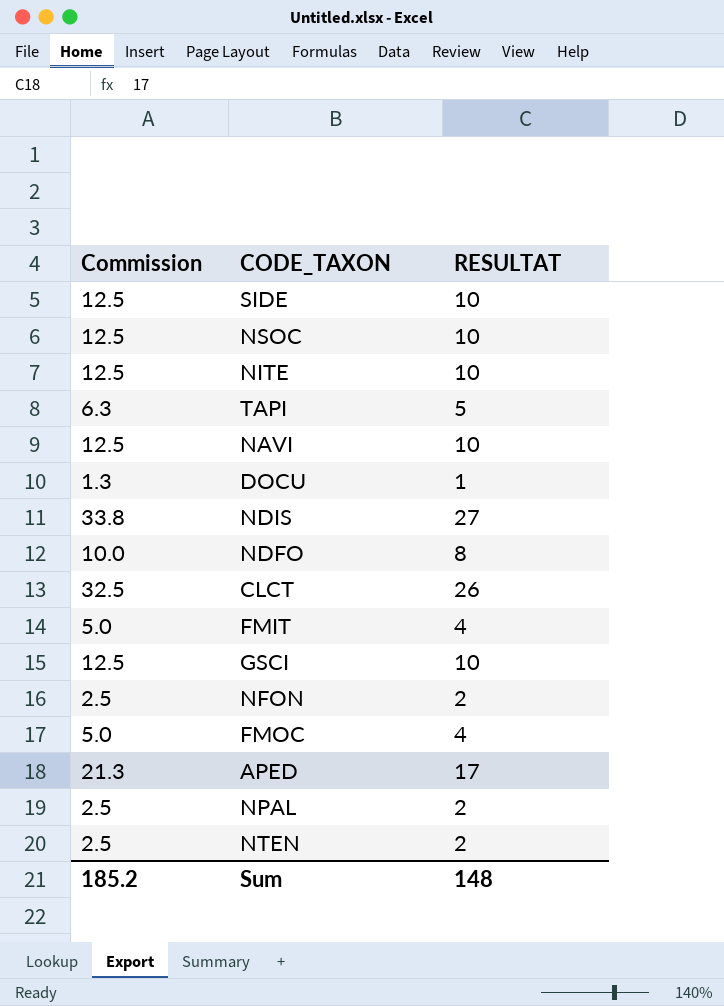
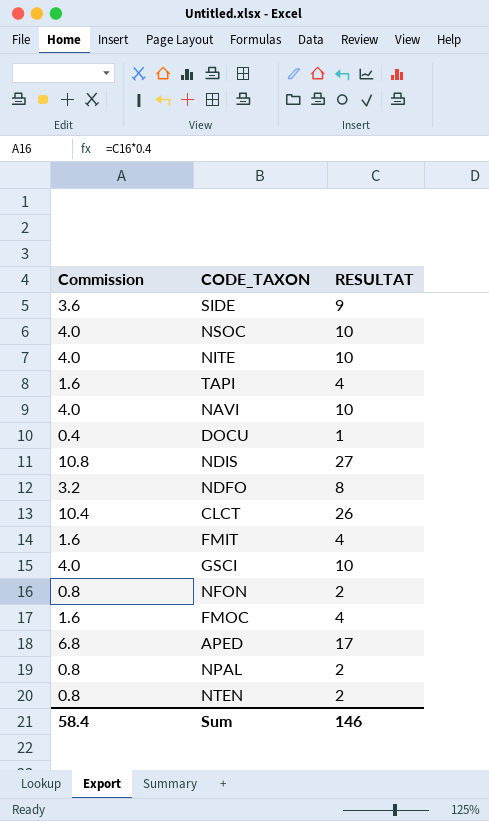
column Commission | formula: [RESULTAT] * 1.25 -> [RESULTAT] * 0.4
SIDE | RESULTAT: 10 -> 9
TAPI | RESULTAT: 5 -> 4
Sum | Commission: 185.2 -> 58.4
Sum | RESULTAT: 148 -> 146

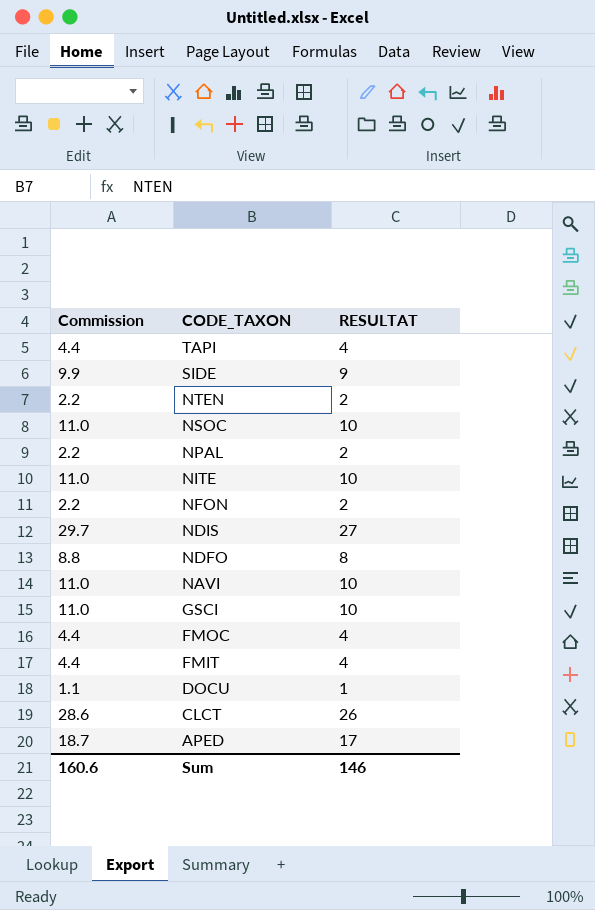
row order: none -> CODE_TAXON descending
column Commission | formula: [RESULTAT] * 0.4 -> [RESULTAT] * 1.1
Sum | Commission: 58.4 -> 160.6

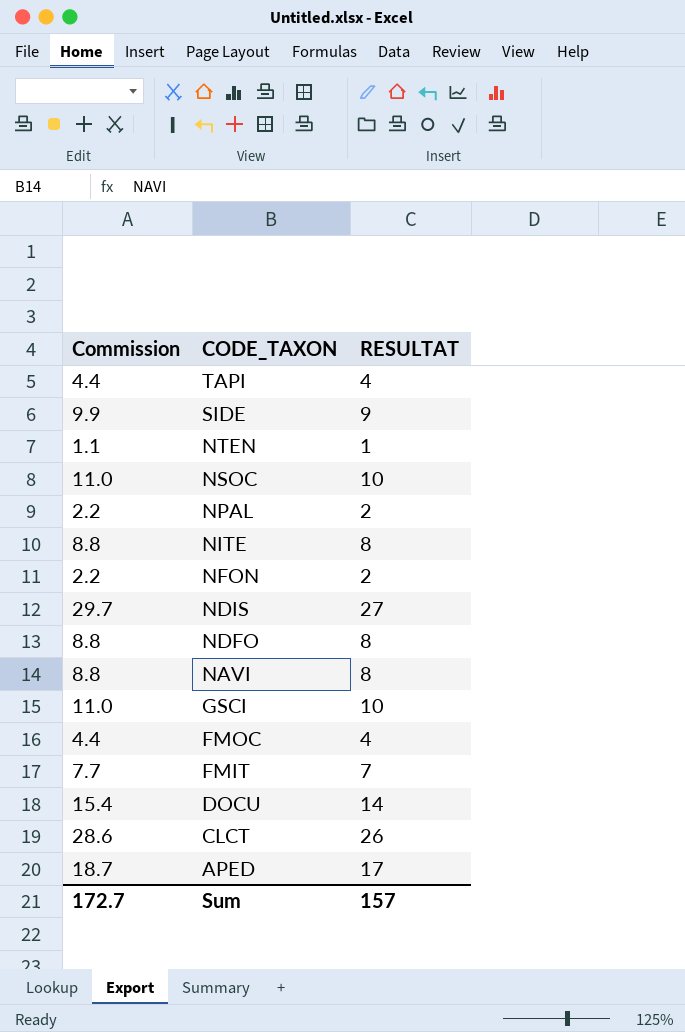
NTEN | Commission: 2.2 -> 1.1
NTEN | RESULTAT: 2 -> 1
NITE | Commission: 11.0 -> 8.8
NITE | RESULTAT: 10 -> 8
NAVI | Commission: 11.0 -> 8.8
NAVI | RESULTAT: 10 -> 8
FMIT | Commission: 4.4 -> 7.7
FMIT | RESULTAT: 4 -> 7
DOCU | Commission: 1.1 -> 15.4
DOCU | RESULTAT: 1 -> 14
Sum | Commission: 160.6 -> 172.7
Sum | RESULTAT: 146 -> 157

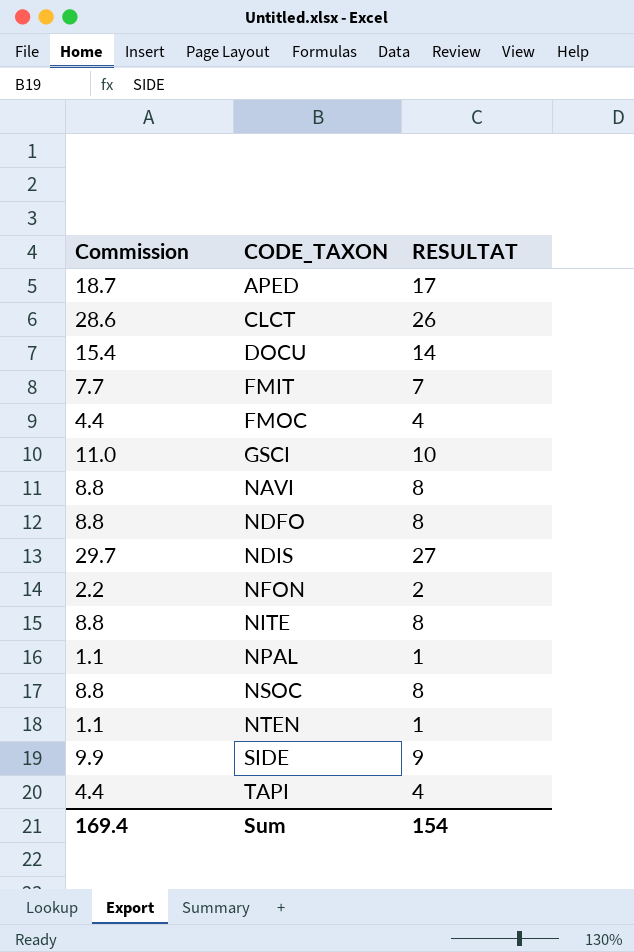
row order: CODE_TAXON descending -> CODE_TAXON ascending
NPAL | Commission: 2.2 -> 1.1
NPAL | RESULTAT: 2 -> 1
NSOC | Commission: 11.0 -> 8.8
NSOC | RESULTAT: 10 -> 8
Sum | Commission: 172.7 -> 169.4
Sum | RESULTAT: 157 -> 154

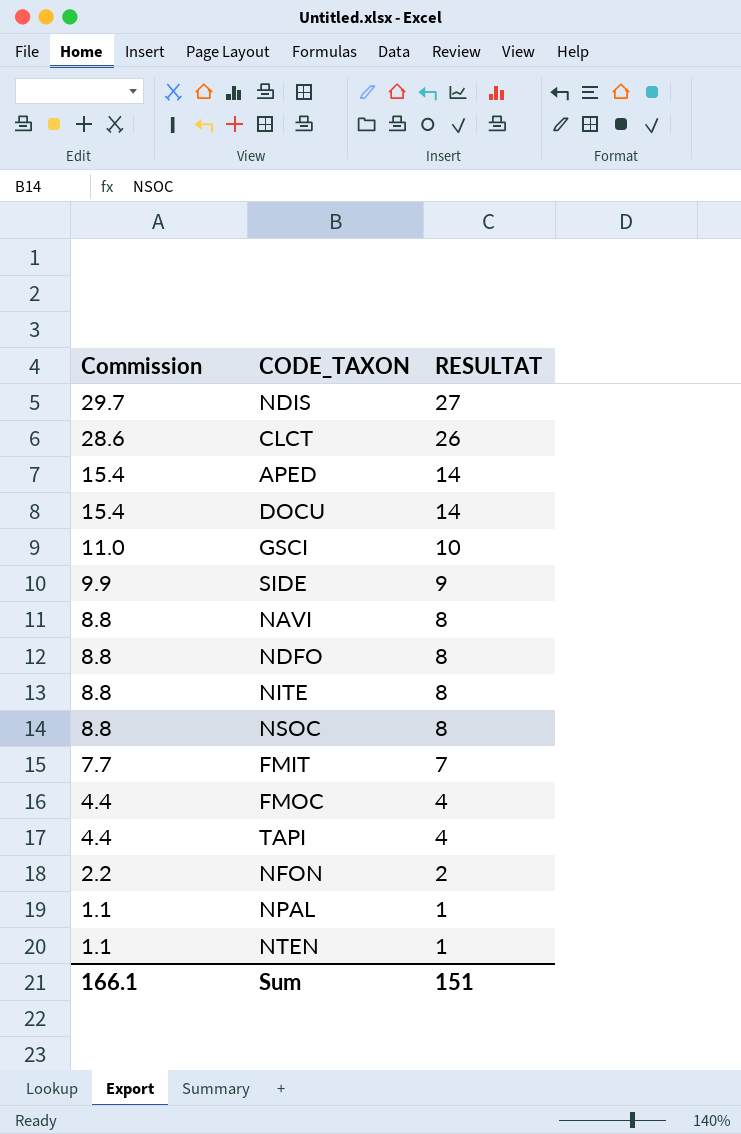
row order: CODE_TAXON ascending -> Commission descending
APED | Commission: 18.7 -> 15.4
APED | RESULTAT: 17 -> 14
Sum | Commission: 169.4 -> 166.1
Sum | RESULTAT: 154 -> 151

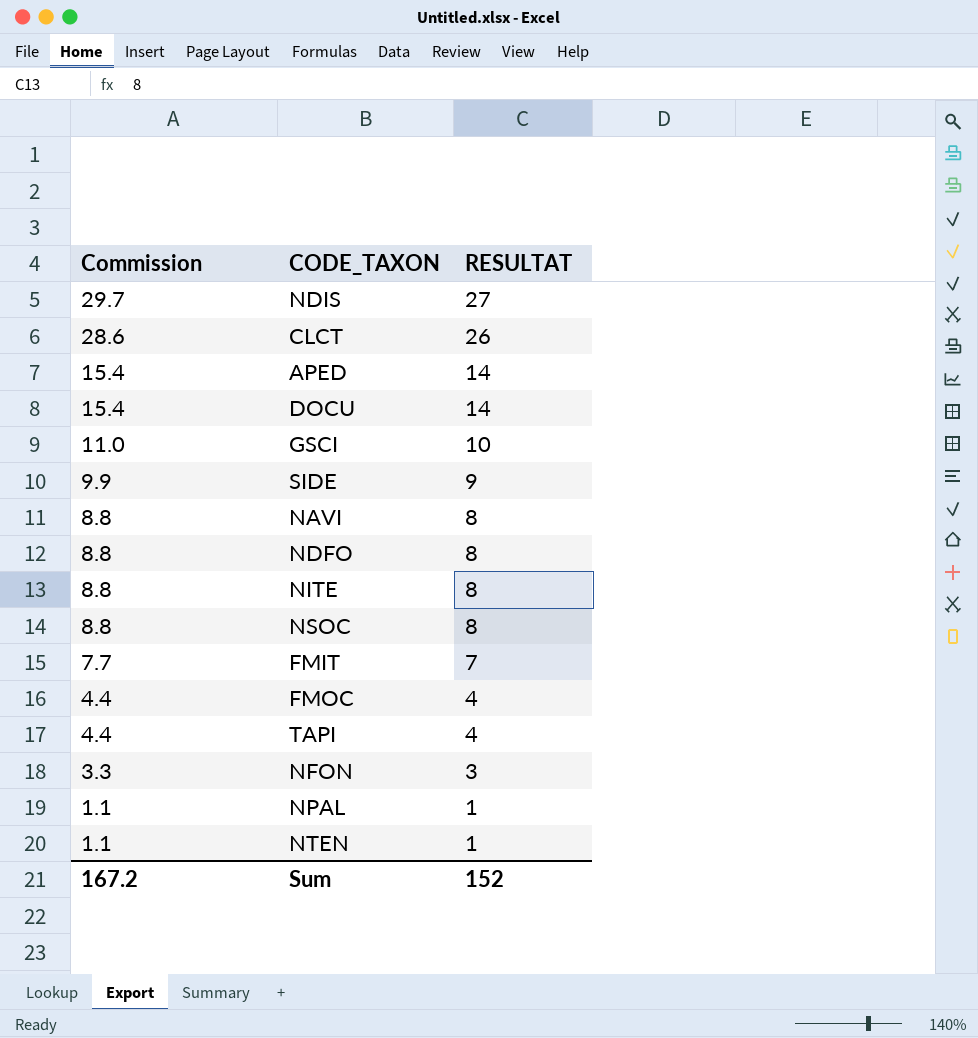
NFON | Commission: 2.2 -> 3.3
NFON | RESULTAT: 2 -> 3
Sum | Commission: 166.1 -> 167.2
Sum | RESULTAT: 151 -> 152

